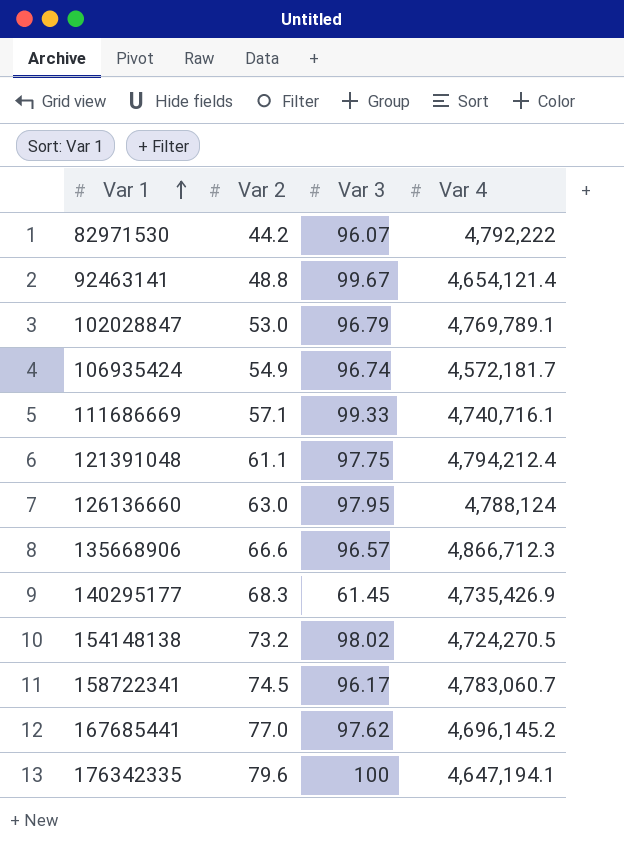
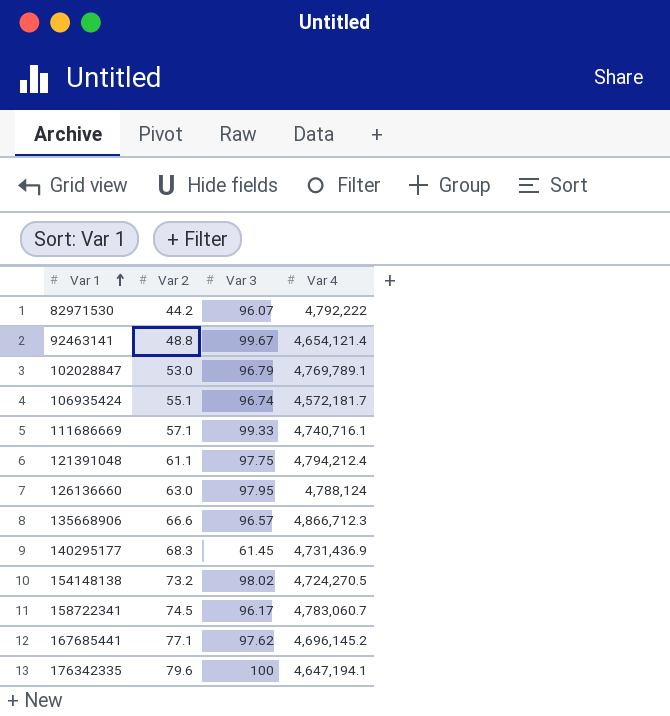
106935424 | Var 2: 54.9 -> 55.1
140295177 | Var 4: 4,735,426.9 -> 4,731,436.9
167685441 | Var 2: 77.0 -> 77.1

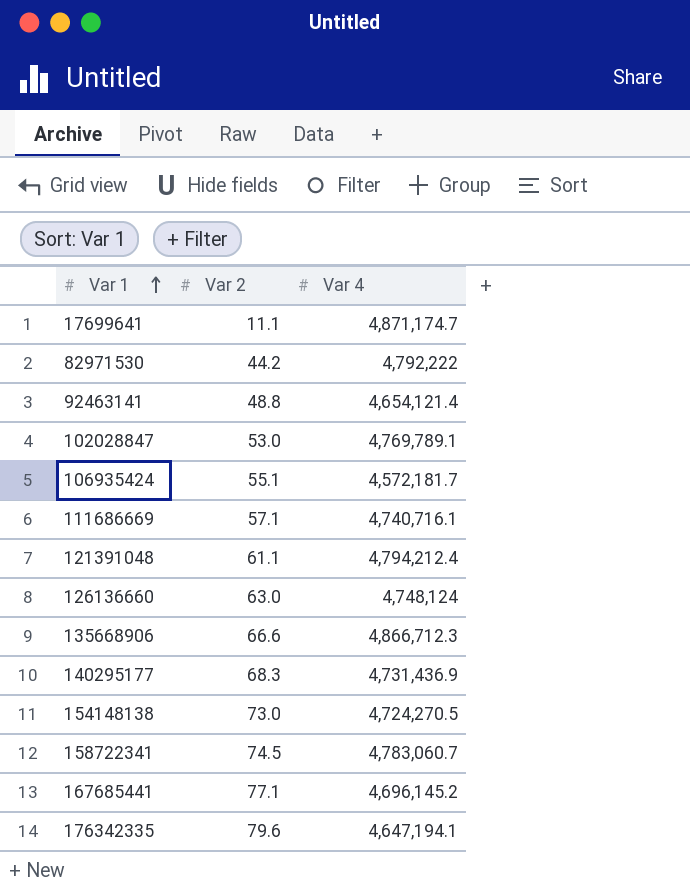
column Var 3 | position: 3 -> none
row 17699641: none -> 11.1 | 4,871,174.7
126136660 | Var 4: 4,788,124 -> 4,748,124
154148138 | Var 2: 73.2 -> 73.0

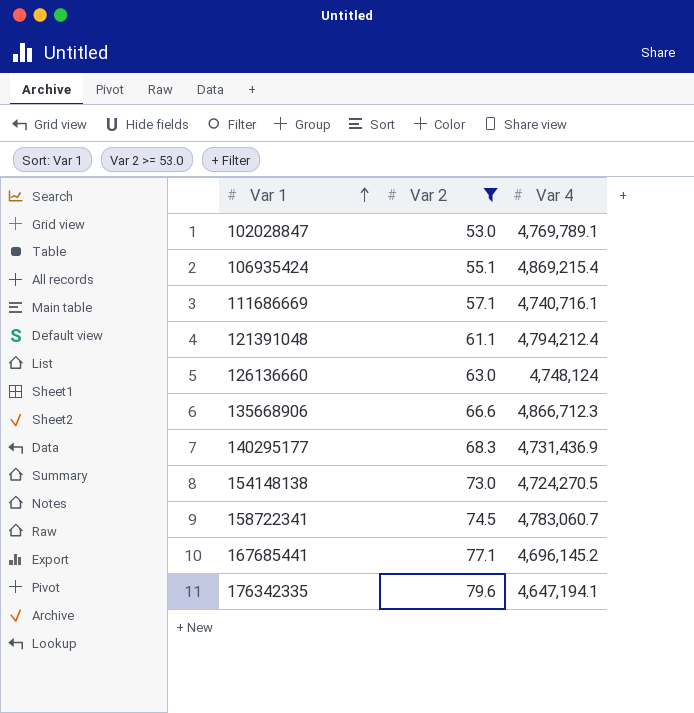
filter: none -> Var 2 >= 53.0
106935424 | Var 4: 4,572,181.7 -> 4,869,215.4

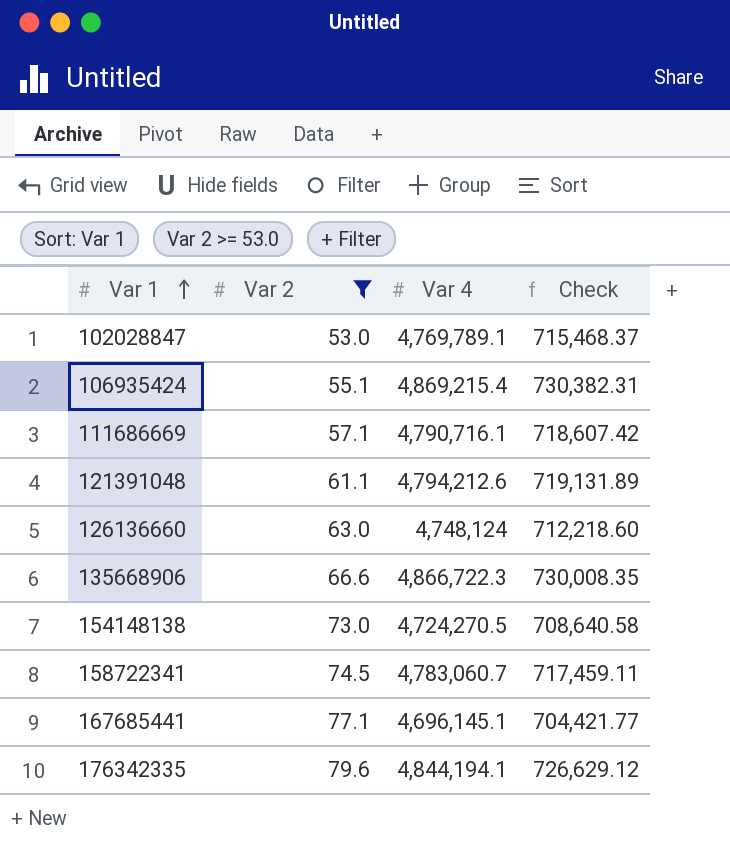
column Check | formula: none -> [Var 4] * 0.15
row 140295177: 68.3 | 4,731,436.9 -> none
111686669 | Var 4: 4,740,716.1 -> 4,790,716.1
121391048 | Var 4: 4,794,212.4 -> 4,794,212.6
135668906 | Var 4: 4,866,712.3 -> 4,866,722.3
167685441 | Var 4: 4,696,145.2 -> 4,696,145.1
176342335 | Var 4: 4,647,194.1 -> 4,844,194.1

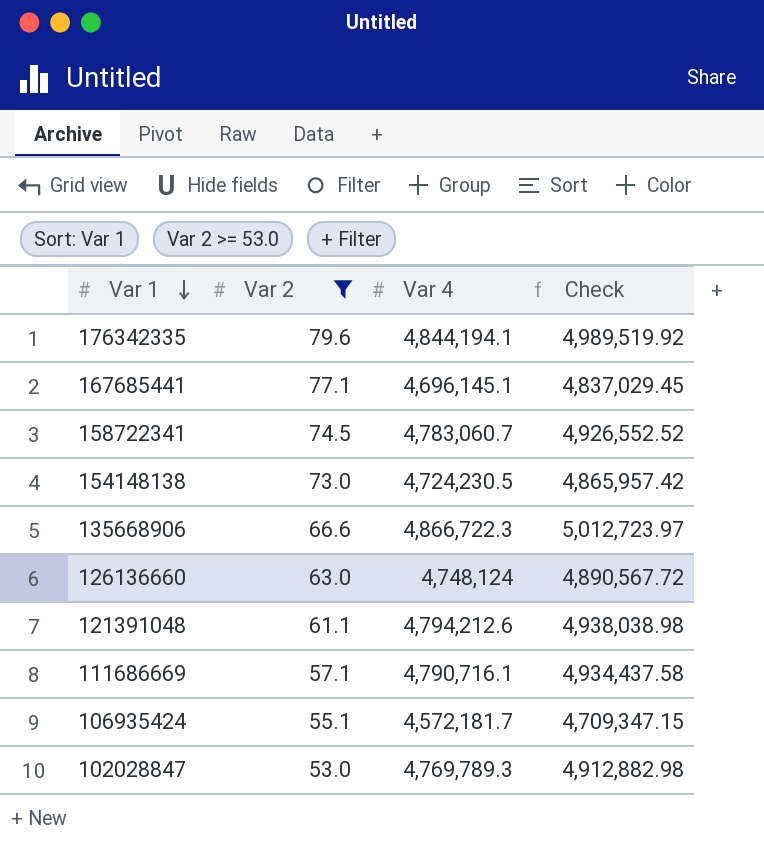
row order: Var 1 ascending -> Var 1 descending
column Check | formula: [Var 4] * 0.15 -> [Var 4] * 1.03
154148138 | Var 4: 4,724,270.5 -> 4,724,230.5
106935424 | Var 4: 4,869,215.4 -> 4,572,181.7
102028847 | Var 4: 4,769,789.1 -> 4,769,789.3

